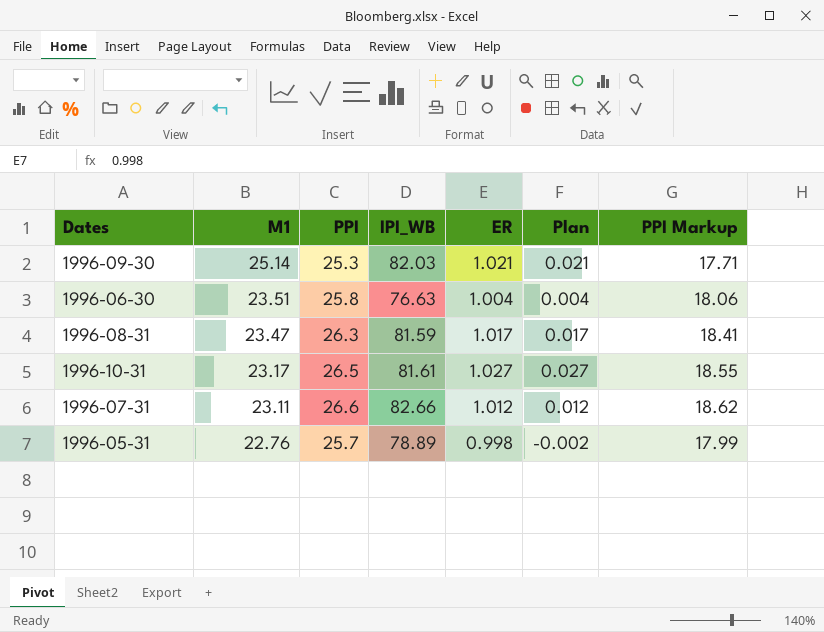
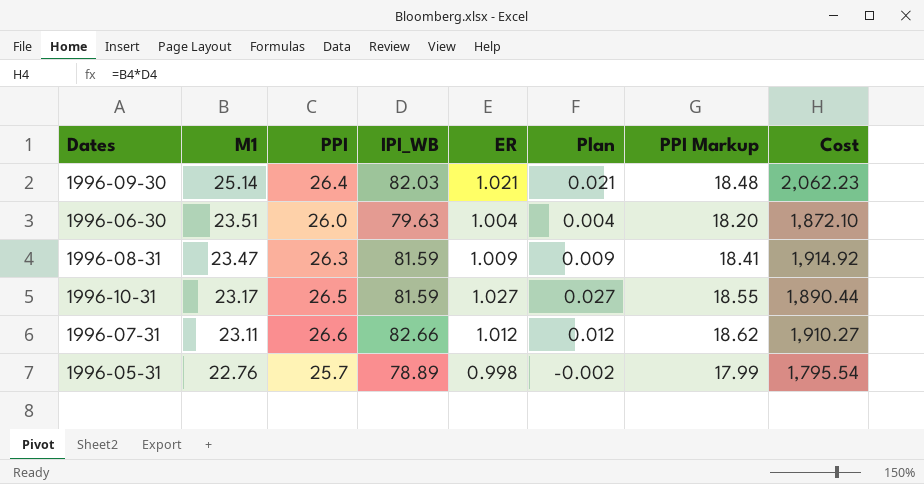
column Cost | formula: none -> [M1] * [IPI_WB]
1996-09-30 | PPI: 25.3 -> 26.4
1996-09-30 | PPI Markup: 17.71 -> 18.48
1996-06-30 | PPI: 25.8 -> 26.0
1996-06-30 | IPI_WB: 76.63 -> 79.63
1996-06-30 | PPI Markup: 18.06 -> 18.20
1996-08-31 | ER: 1.017 -> 1.009
1996-08-31 | Plan: 0.017 -> 0.009
1996-10-31 | IPI_WB: 81.61 -> 81.59

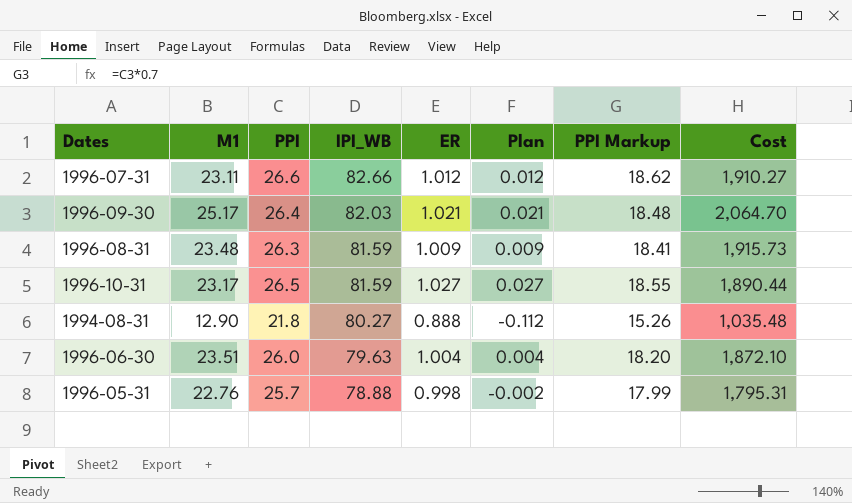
row order: M1 descending -> IPI_WB descending
1996-09-30 | M1: 25.14 -> 25.17
1996-09-30 | Cost: 2,062.23 -> 2,064.70
1996-08-31 | M1: 23.47 -> 23.48
1996-08-31 | Cost: 1,914.92 -> 1,915.73
row 1994-08-31: none -> 12.90 | 21.8 | 80.27 | 0.888 | -0.112 | 15.26 | 1,035.48
1996-05-31 | IPI_WB: 78.89 -> 78.88
1996-05-31 | Cost: 1,795.54 -> 1,795.31

